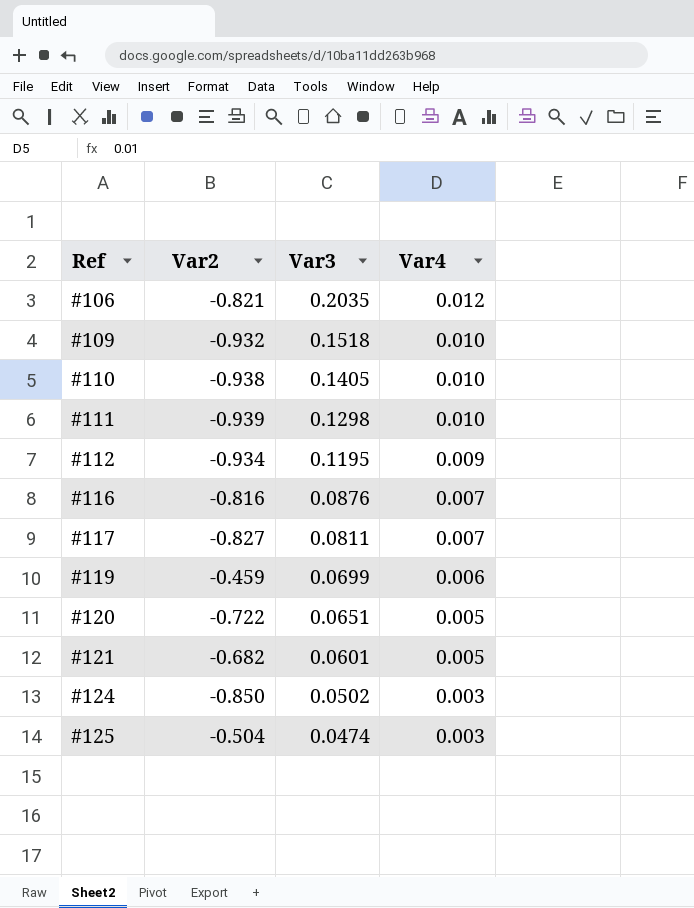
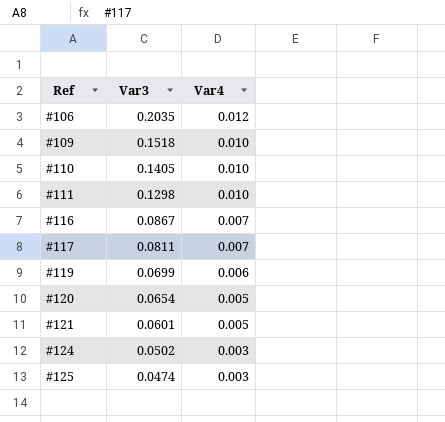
column Var2 | position: 2 -> none
row #112: -0.934 | 0.1195 | 0.009 -> none
#116 | Var3: 0.0876 -> 0.0867
#120 | Var3: 0.0651 -> 0.0654

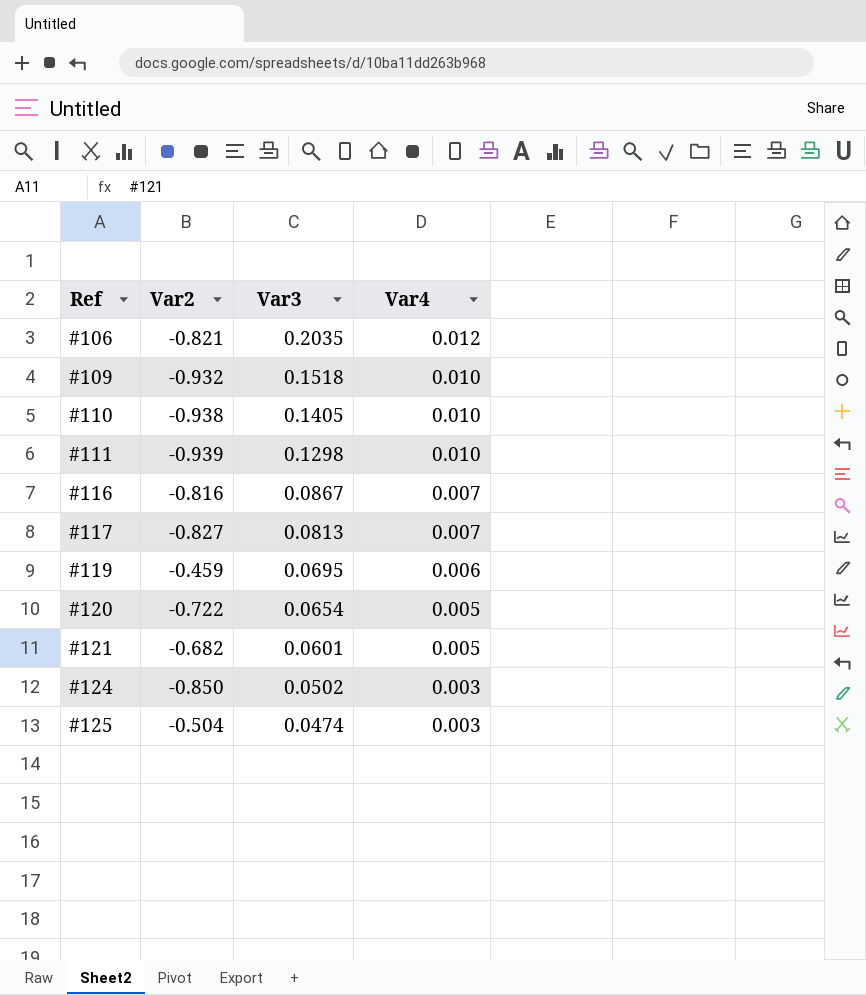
column Var2 | position: none -> 2
#117 | Var3: 0.0811 -> 0.0813
#119 | Var3: 0.0699 -> 0.0695

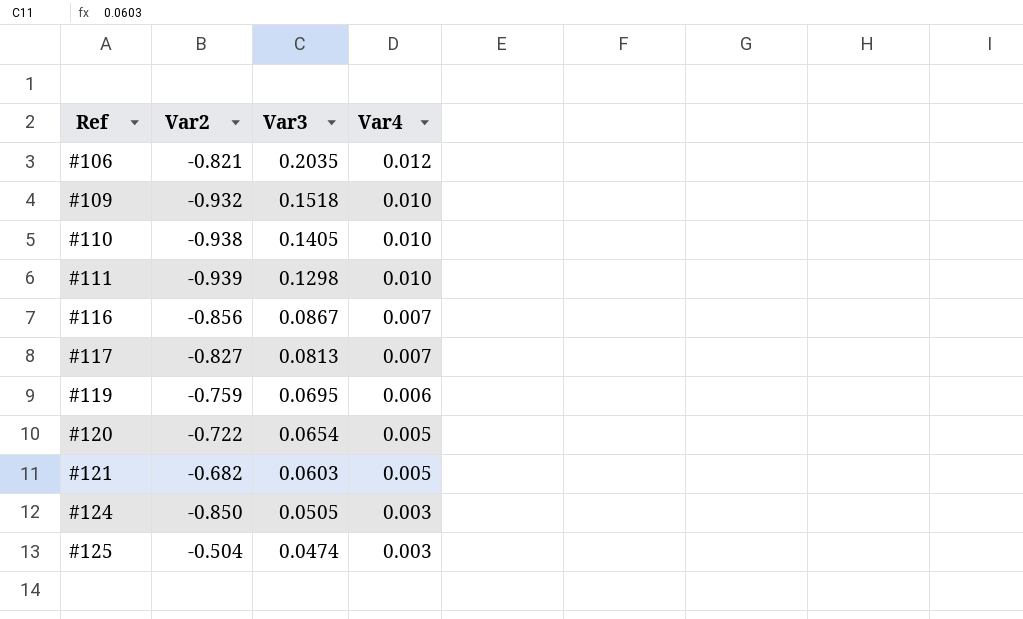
#116 | Var2: -0.816 -> -0.856
#119 | Var2: -0.459 -> -0.759
#121 | Var3: 0.0601 -> 0.0603
#124 | Var3: 0.0502 -> 0.0505

